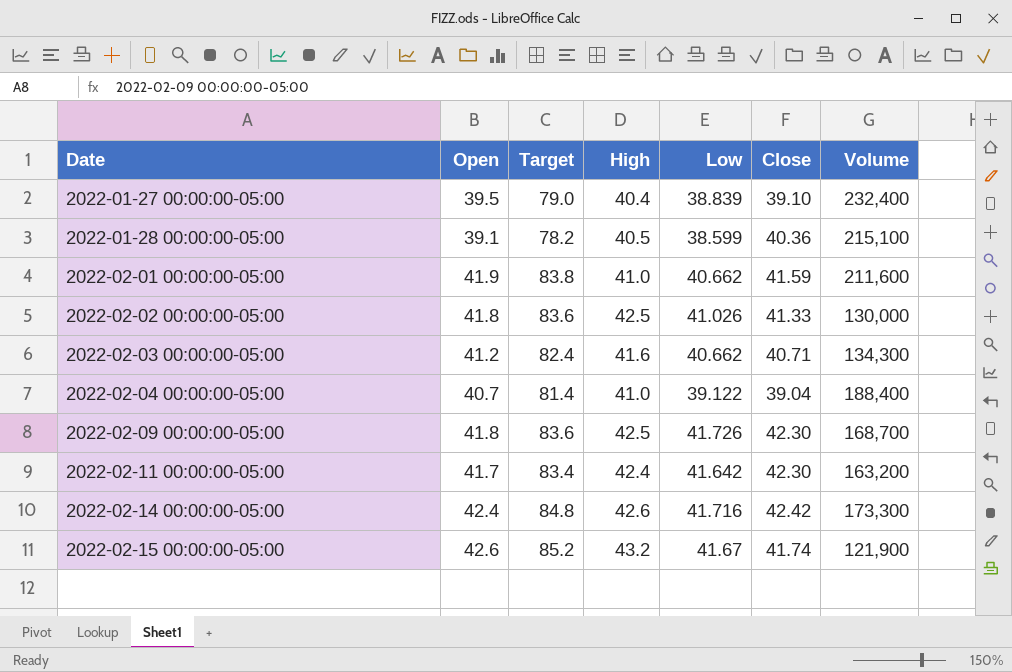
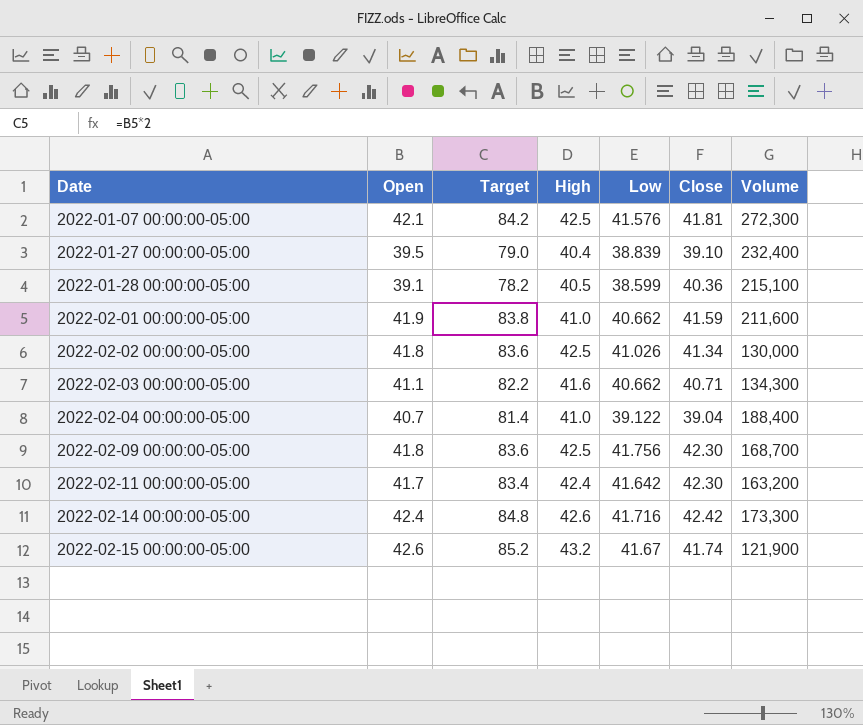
row 2022-01-07 00:00:00-05:00: none -> 42.1 | 84.2 | 42.5 | 41.576 | 41.81 | 272,300
2022-02-02 00:00:00-05:00 | Close: 41.33 -> 41.34
2022-02-03 00:00:00-05:00 | Open: 41.2 -> 41.1
2022-02-03 00:00:00-05:00 | Target: 82.4 -> 82.2
2022-02-09 00:00:00-05:00 | Low: 41.726 -> 41.756

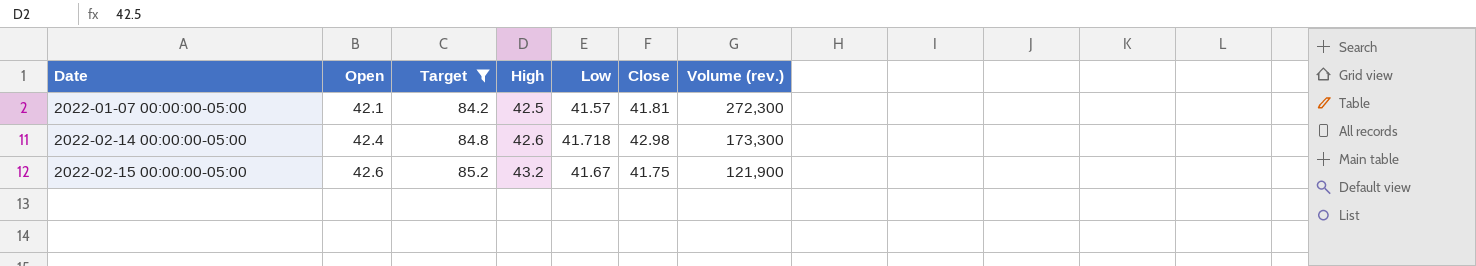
filter: none -> Target >= 84.2
column name: Volume -> Volume (rev.)
2022-01-07 00:00:00-05:00 | Low: 41.576 -> 41.57
2022-02-14 00:00:00-05:00 | Low: 41.716 -> 41.718
2022-02-14 00:00:00-05:00 | Close: 42.42 -> 42.98
2022-02-15 00:00:00-05:00 | Close: 41.74 -> 41.75

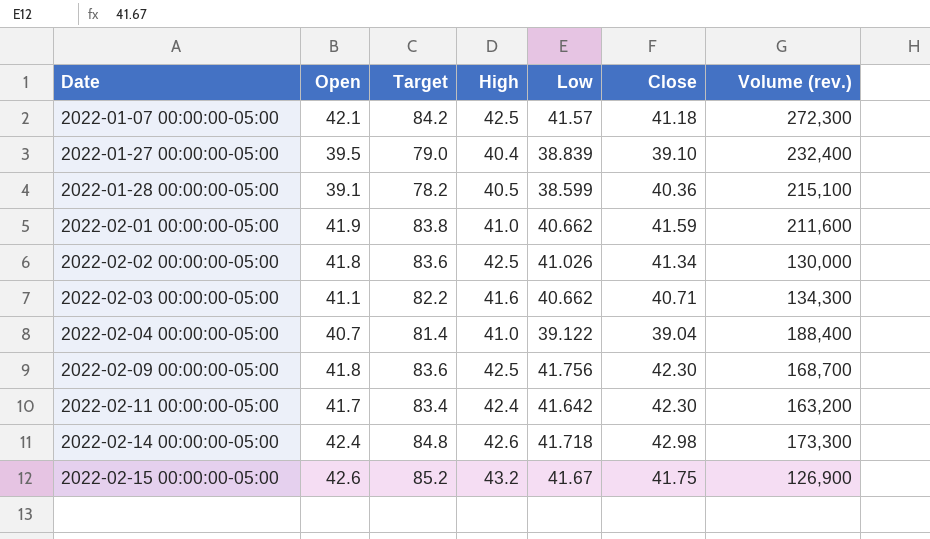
filter: Target >= 84.2 -> none
2022-01-07 00:00:00-05:00 | Close: 41.81 -> 41.18
2022-02-15 00:00:00-05:00 | Volume (rev.): 121,900 -> 126,900

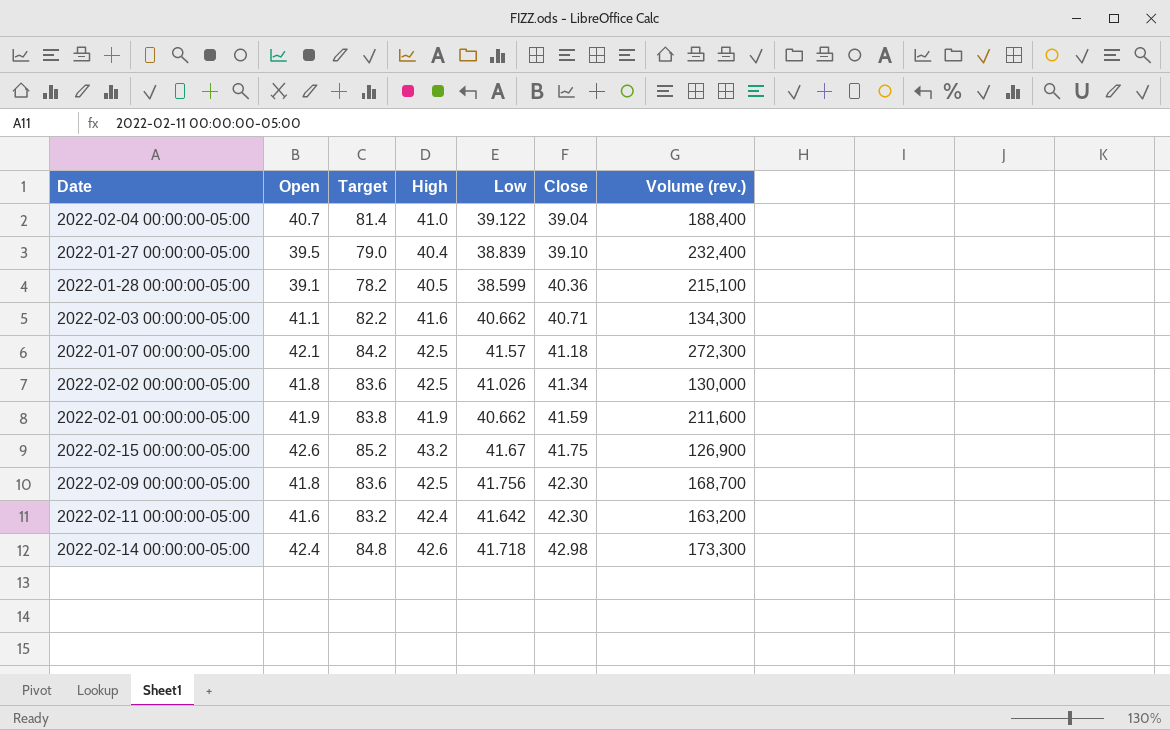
row order: Date ascending -> Close ascending
2022-02-01 00:00:00-05:00 | High: 41.0 -> 41.9
2022-02-11 00:00:00-05:00 | Open: 41.7 -> 41.6
2022-02-11 00:00:00-05:00 | Target: 83.4 -> 83.2

